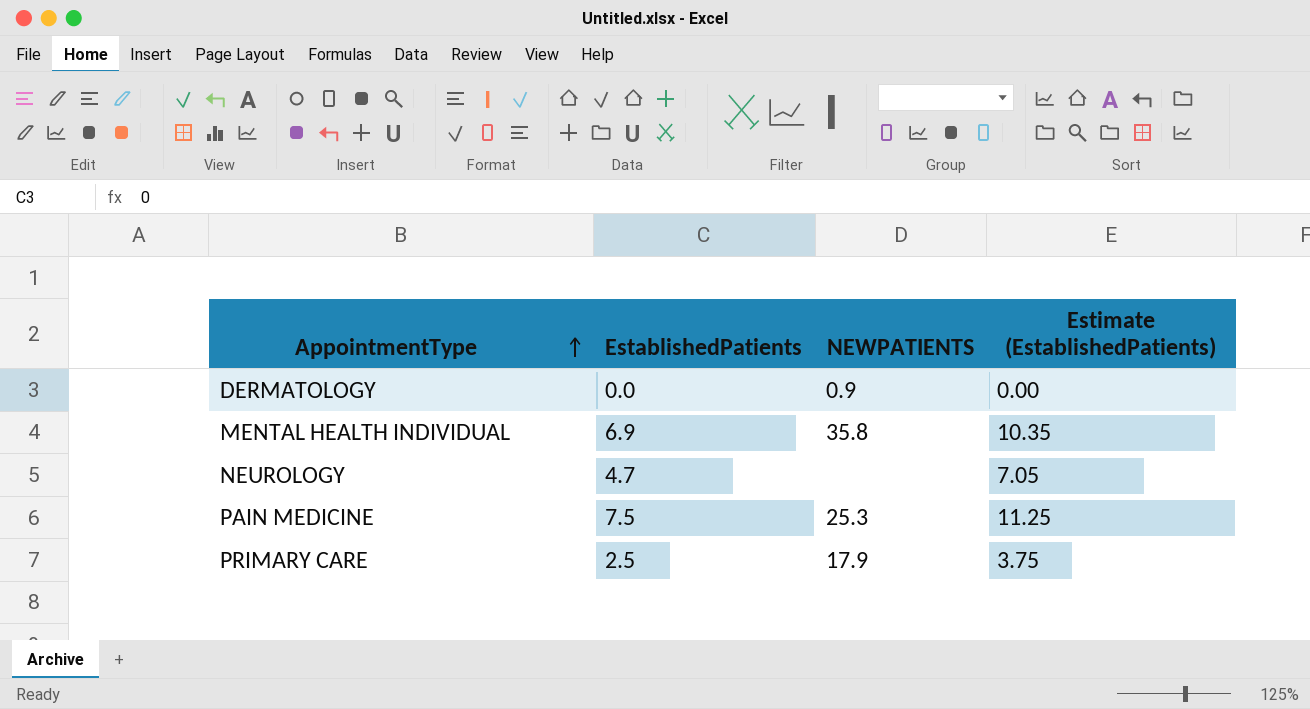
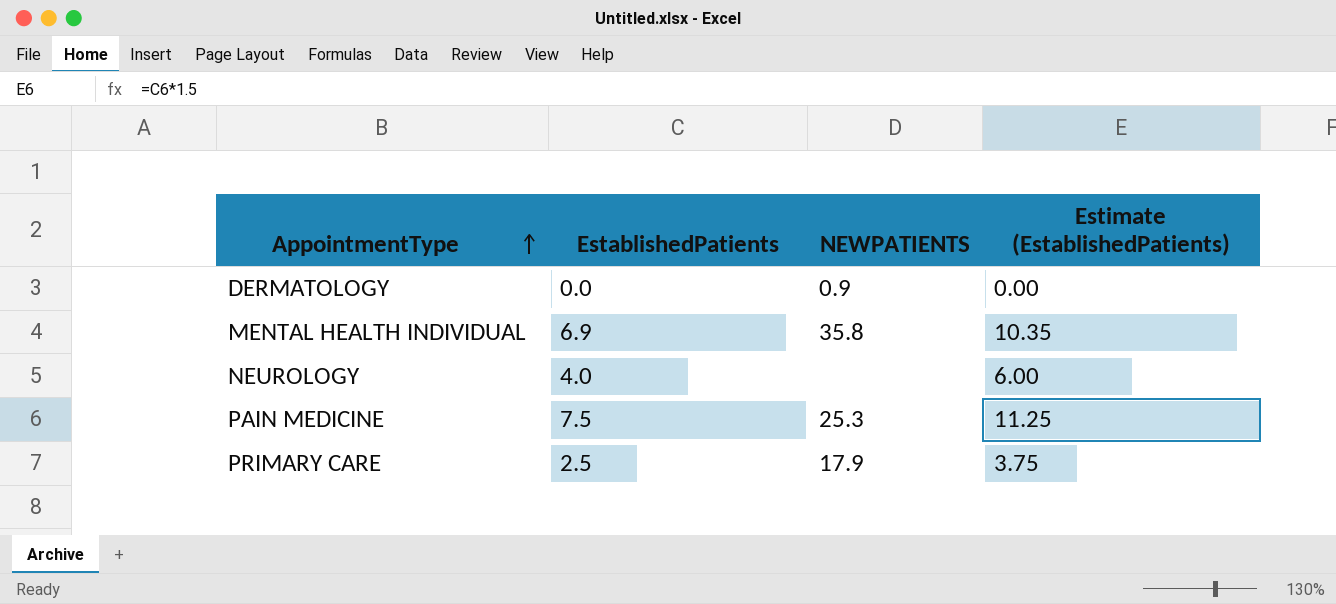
NEUROLOGY | EstablishedPatients: 4.7 -> 4.0
NEUROLOGY | Estimate (EstablishedPatients): 7.05 -> 6.00

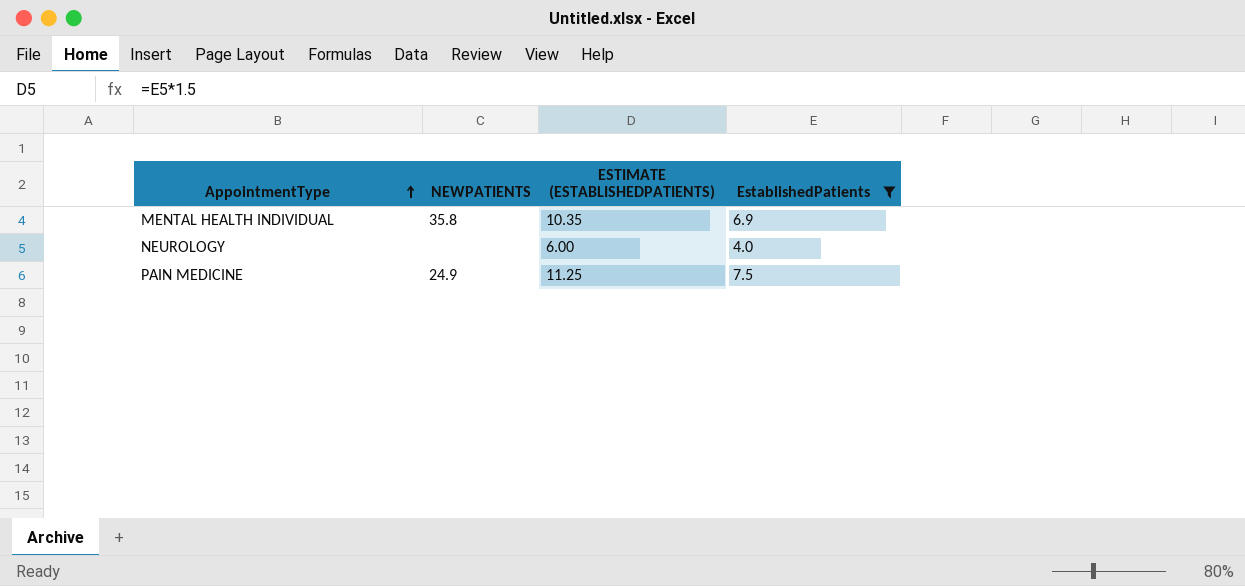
filter: none -> EstablishedPatients >= 4.0
column name: Estimate (EstablishedPatients) -> ESTIMATE (ESTABLISHEDPATIENTS)
column EstablishedPatients | position: 2 -> 4
PAIN MEDICINE | NEWPATIENTS: 25.3 -> 24.9

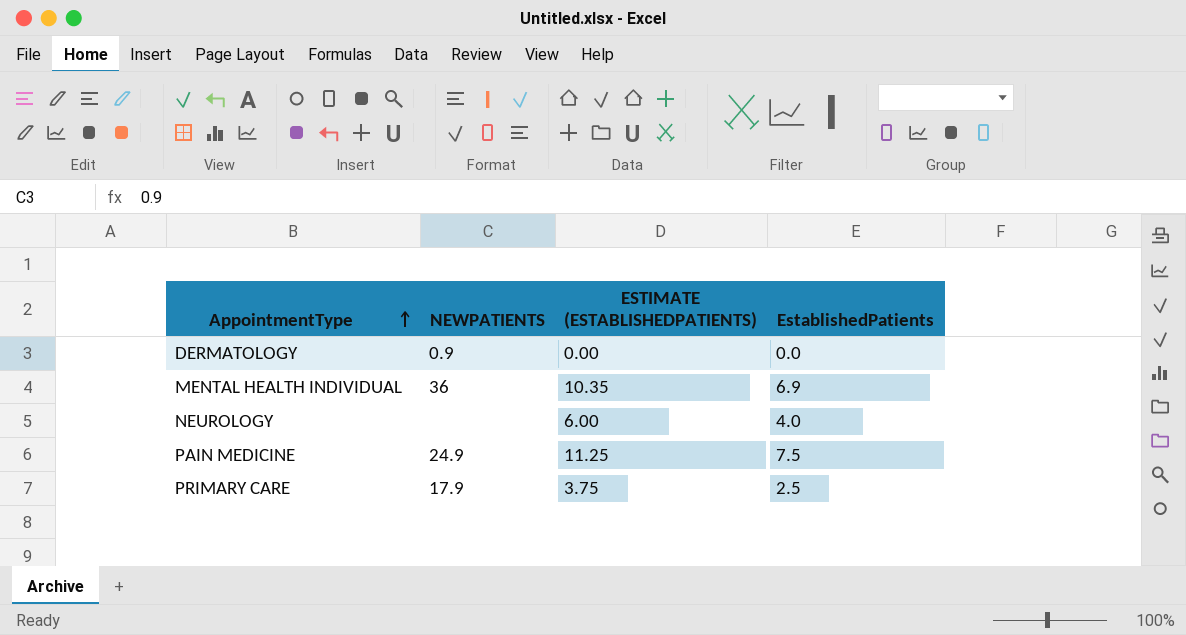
filter: EstablishedPatients >= 4.0 -> none
MENTAL HEALTH INDIVIDUAL | NEWPATIENTS: 35.8 -> 36

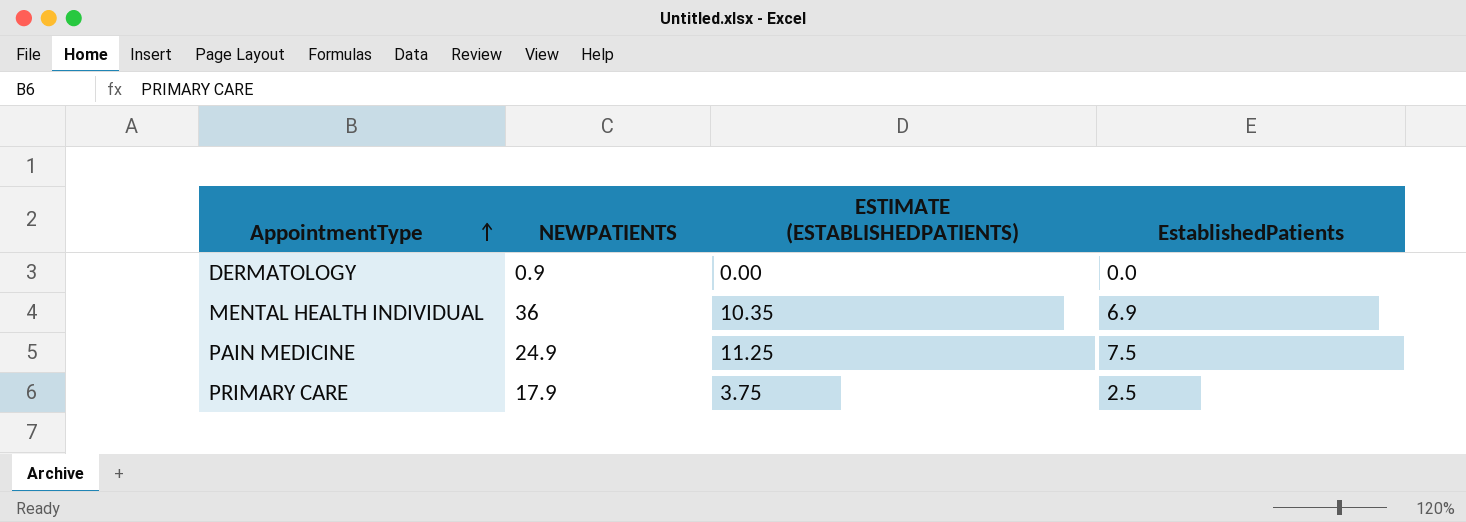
row NEUROLOGY: none | 6.00 | 4.0 -> none

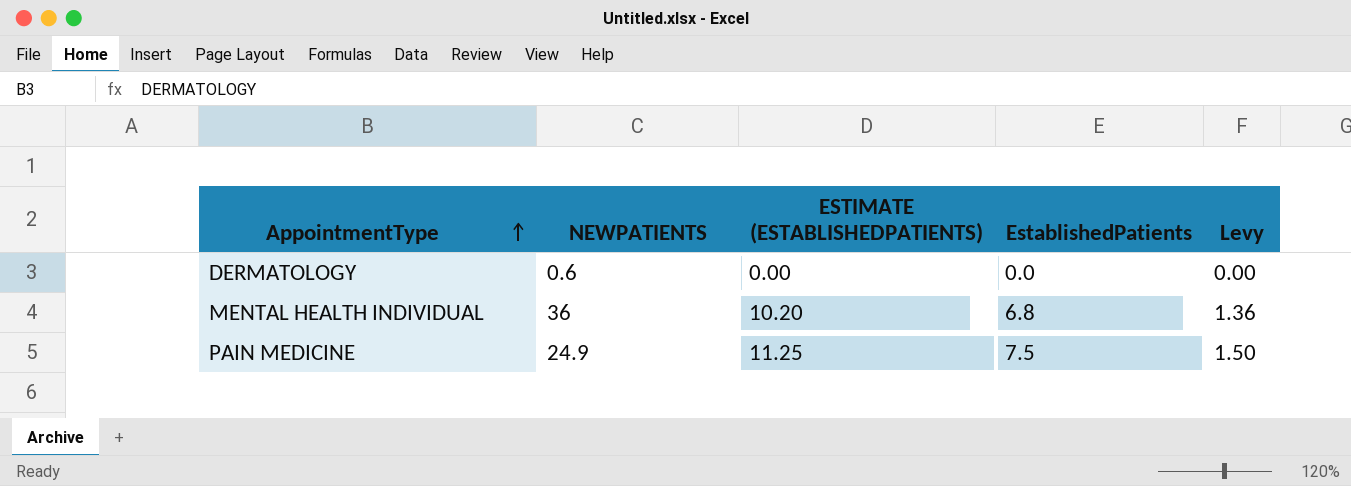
column Levy | formula: none -> [EstablishedPatients] * 0.2
row PRIMARY CARE: 17.9 | 3.75 | 2.5 -> none
DERMATOLOGY | NEWPATIENTS: 0.9 -> 0.6
MENTAL HEALTH INDIVIDUAL | ESTIMATE (ESTABLISHEDPATIENTS): 10.35 -> 10.20
MENTAL HEALTH INDIVIDUAL | EstablishedPatients: 6.9 -> 6.8

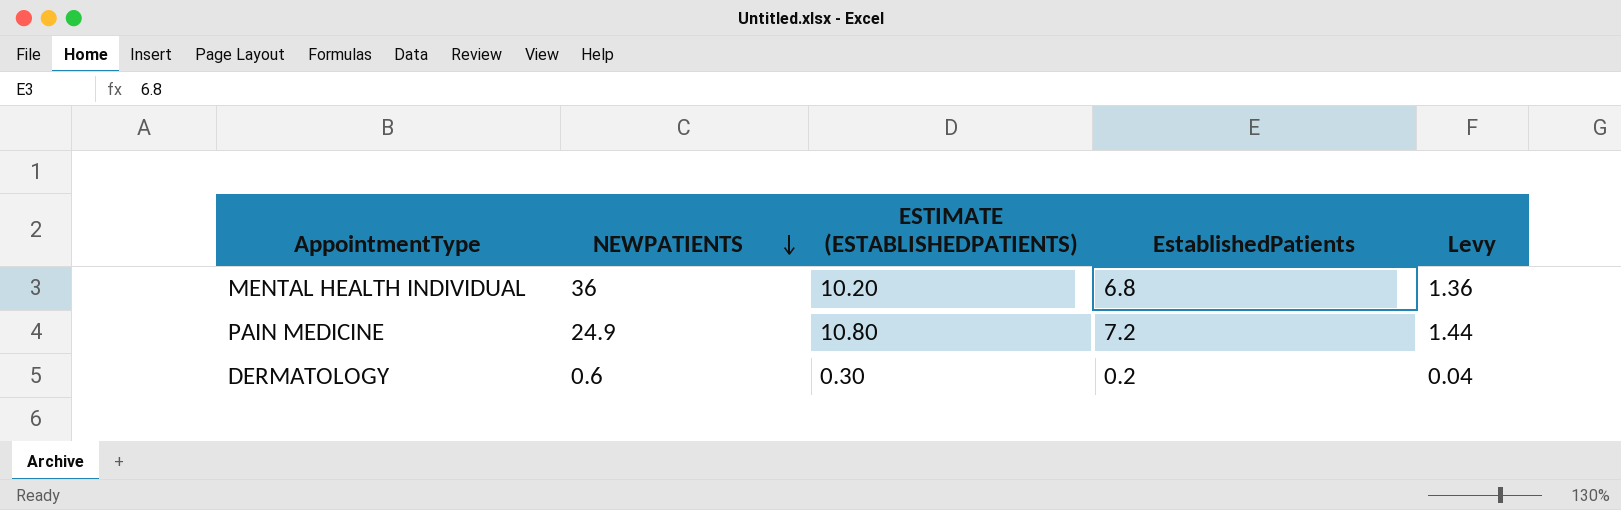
row order: AppointmentType ascending -> NEWPATIENTS descending
PAIN MEDICINE | ESTIMATE (ESTABLISHEDPATIENTS): 11.25 -> 10.80
PAIN MEDICINE | EstablishedPatients: 7.5 -> 7.2
PAIN MEDICINE | Levy: 1.50 -> 1.44
DERMATOLOGY | ESTIMATE (ESTABLISHEDPATIENTS): 0.00 -> 0.30
DERMATOLOGY | EstablishedPatients: 0.0 -> 0.2
DERMATOLOGY | Levy: 0.00 -> 0.04

